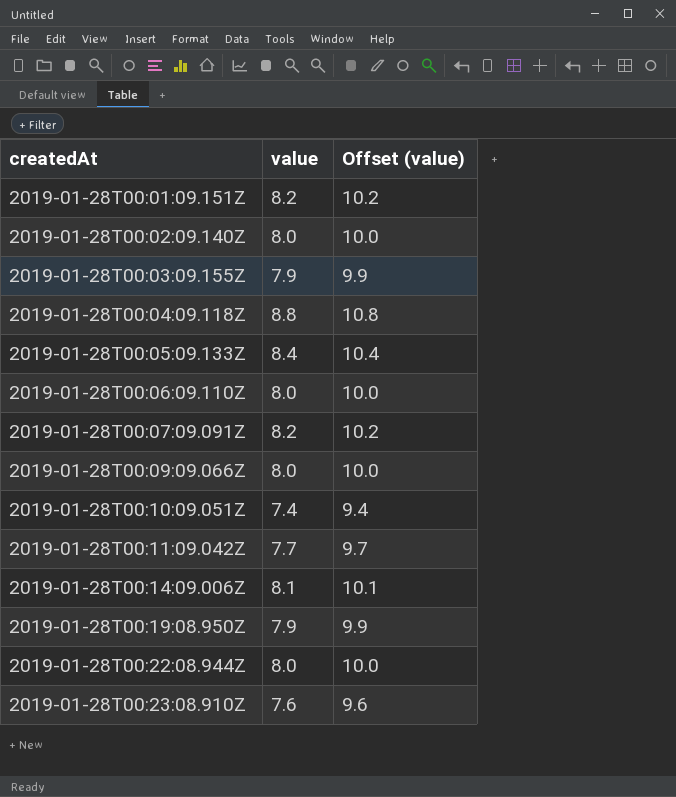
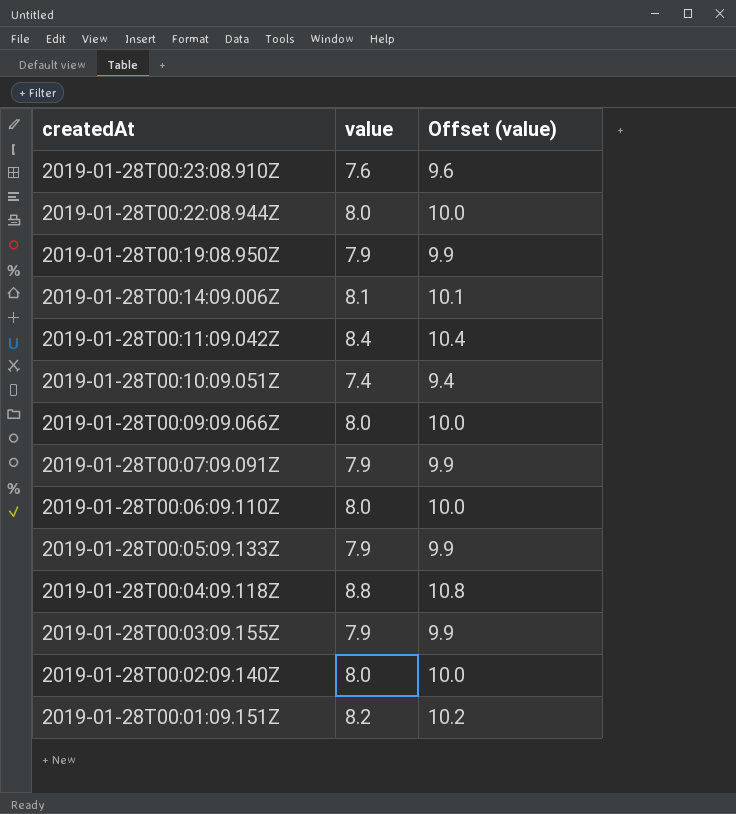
row order: createdAt ascending -> createdAt descending
2019-01-28T00:11:09.042Z | value: 7.7 -> 8.4
2019-01-28T00:11:09.042Z | Offset (value): 9.7 -> 10.4
2019-01-28T00:07:09.091Z | value: 8.2 -> 7.9
2019-01-28T00:07:09.091Z | Offset (value): 10.2 -> 9.9
2019-01-28T00:05:09.133Z | value: 8.4 -> 7.9
2019-01-28T00:05:09.133Z | Offset (value): 10.4 -> 9.9

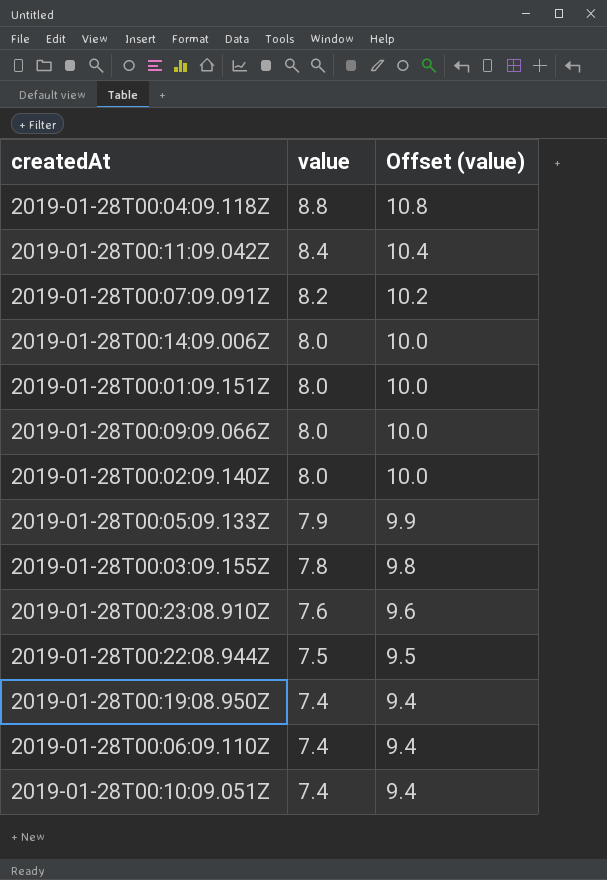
row order: createdAt descending -> value descending
2019-01-28T00:07:09.091Z | value: 7.9 -> 8.2
2019-01-28T00:07:09.091Z | Offset (value): 9.9 -> 10.2
2019-01-28T00:14:09.006Z | value: 8.1 -> 8.0
2019-01-28T00:14:09.006Z | Offset (value): 10.1 -> 10.0
2019-01-28T00:01:09.151Z | value: 8.2 -> 8.0
2019-01-28T00:01:09.151Z | Offset (value): 10.2 -> 10.0
2019-01-28T00:03:09.155Z | value: 7.9 -> 7.8
2019-01-28T00:03:09.155Z | Offset (value): 9.9 -> 9.8
2019-01-28T00:22:08.944Z | value: 8.0 -> 7.5
2019-01-28T00:22:08.944Z | Offset (value): 10.0 -> 9.5
2019-01-28T00:19:08.950Z | value: 7.9 -> 7.4
2019-01-28T00:19:08.950Z | Offset (value): 9.9 -> 9.4
2019-01-28T00:06:09.110Z | value: 8.0 -> 7.4
2019-01-28T00:06:09.110Z | Offset (value): 10.0 -> 9.4

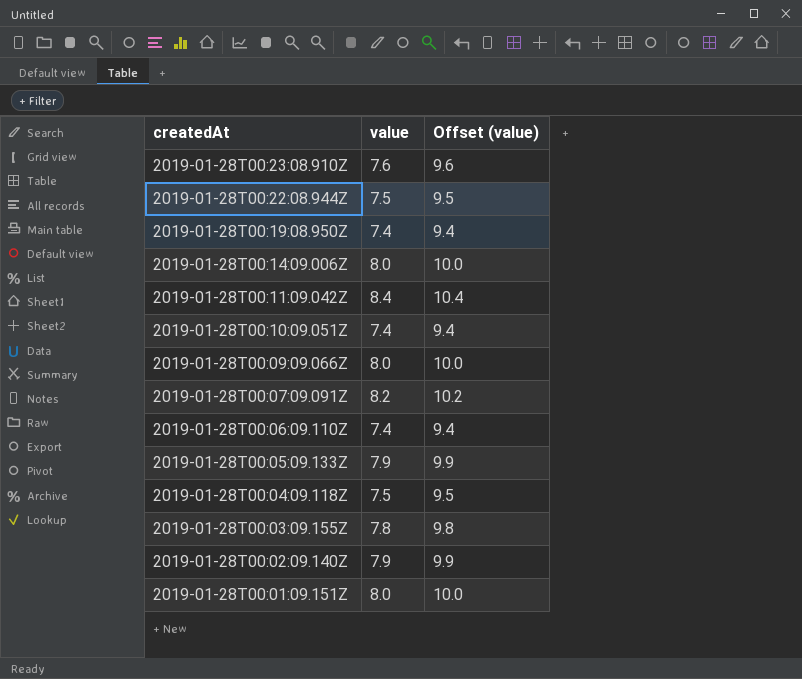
row order: value descending -> createdAt descending
2019-01-28T00:04:09.118Z | value: 8.8 -> 7.5
2019-01-28T00:04:09.118Z | Offset (value): 10.8 -> 9.5
2019-01-28T00:02:09.140Z | value: 8.0 -> 7.9
2019-01-28T00:02:09.140Z | Offset (value): 10.0 -> 9.9

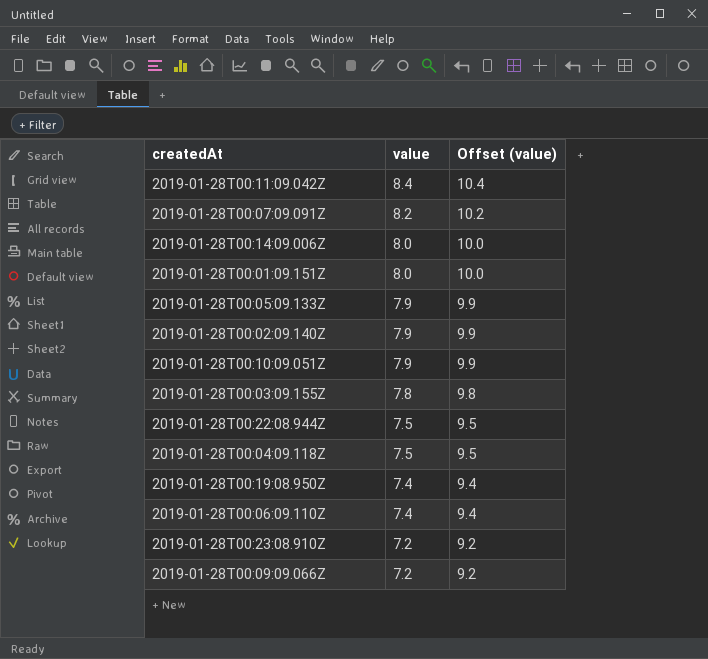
row order: createdAt descending -> value descending
2019-01-28T00:10:09.051Z | value: 7.4 -> 7.9
2019-01-28T00:10:09.051Z | Offset (value): 9.4 -> 9.9
2019-01-28T00:23:08.910Z | value: 7.6 -> 7.2
2019-01-28T00:23:08.910Z | Offset (value): 9.6 -> 9.2
2019-01-28T00:09:09.066Z | value: 8.0 -> 7.2
2019-01-28T00:09:09.066Z | Offset (value): 10.0 -> 9.2

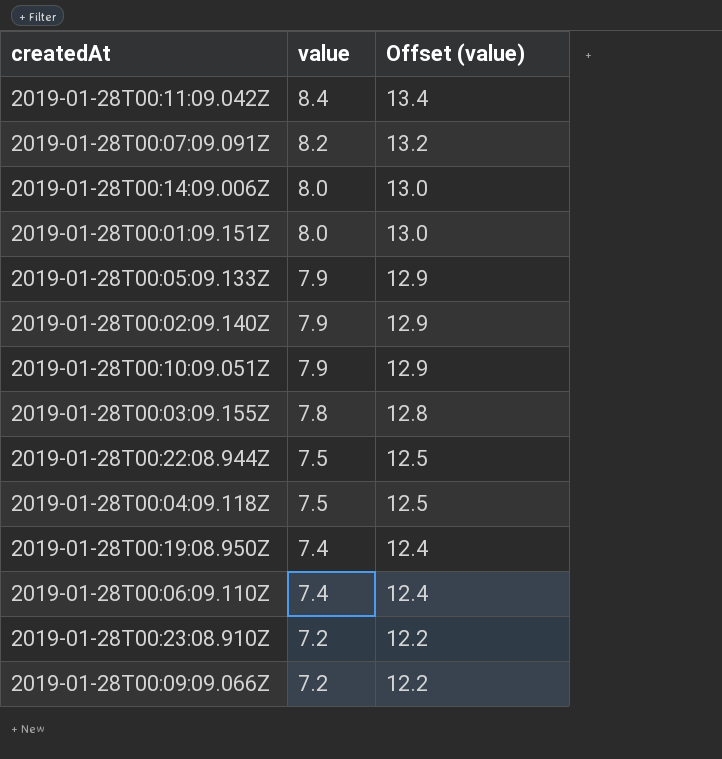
column Offset (value) | formula: [value] + 2 -> [value] + 5

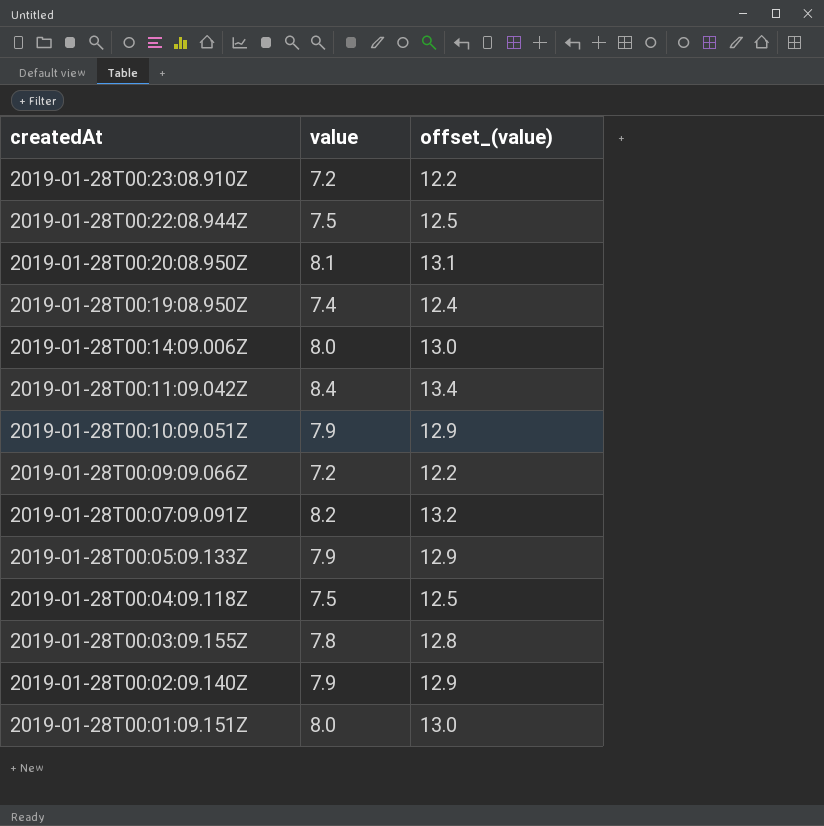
row order: value descending -> createdAt descending
column name: Offset (value) -> offset_(value)
row 2019-01-28T00:06:09.110Z: 7.4 | 12.4 -> none
row 2019-01-28T00:20:08.950Z: none -> 8.1 | 13.1

